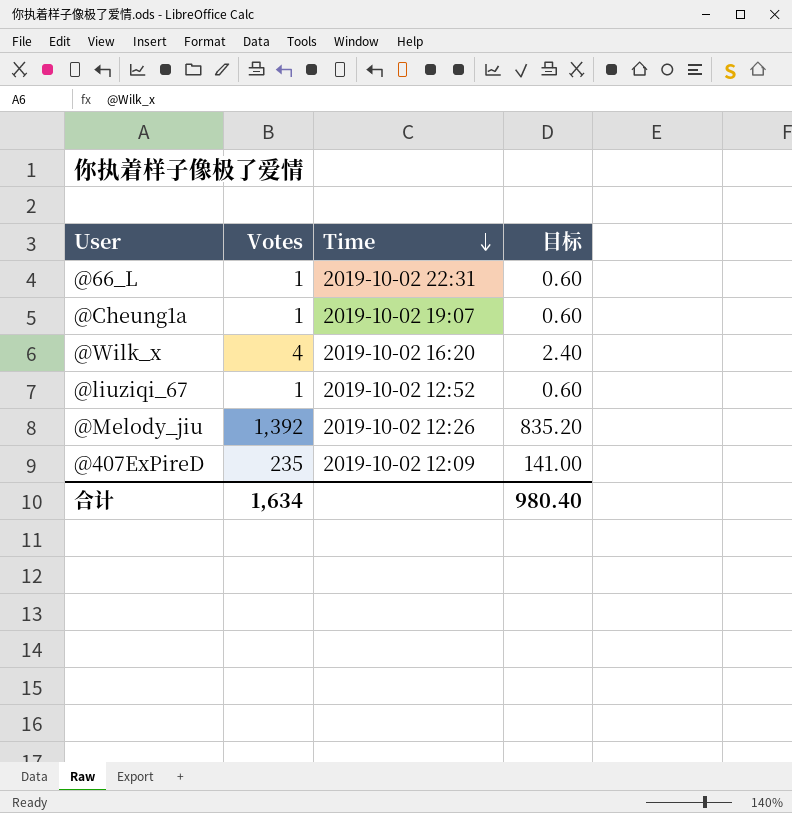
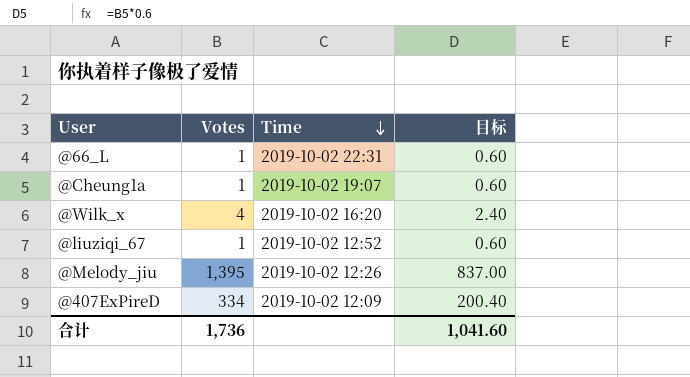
@Melody_jiu | Votes: 1,392 -> 1,395
@Melody_jiu | 目标: 835.20 -> 837.00
@407ExPireD | Votes: 235 -> 334
@407ExPireD | 目标: 141.00 -> 200.40
合计 | Votes: 1,634 -> 1,736
合计 | 目标: 980.40 -> 1,041.60

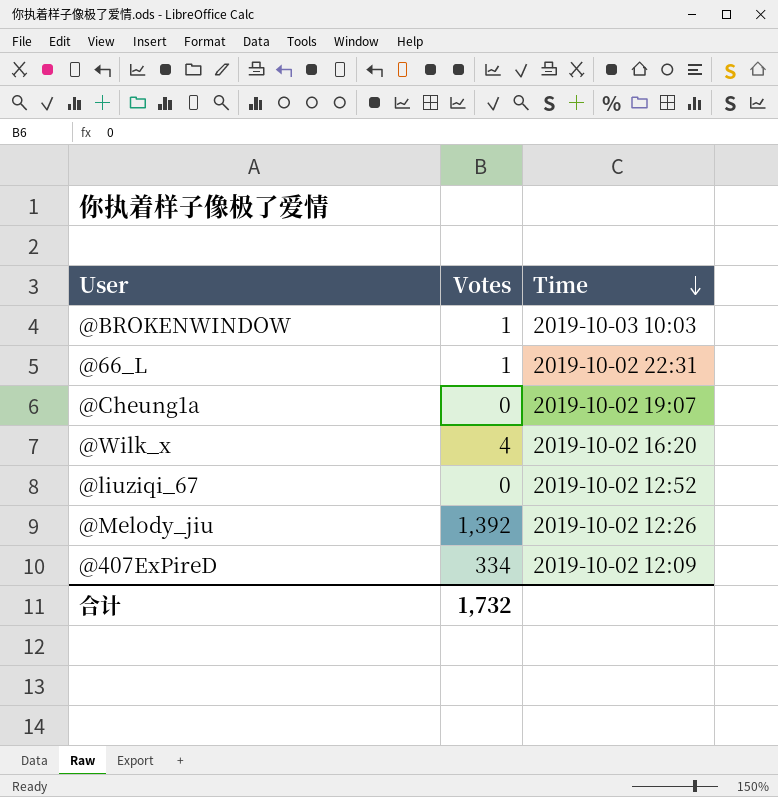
column 目标 | formula: [Votes] * 0.6 -> none
row @BROKENWINDOW: none -> 1 | 2019-10-03 10:03
@Cheung1a | Votes: 1 -> 0
@liuziqi_67 | Votes: 1 -> 0
@Melody_jiu | Votes: 1,395 -> 1,392
合计 | Votes: 1,736 -> 1,732

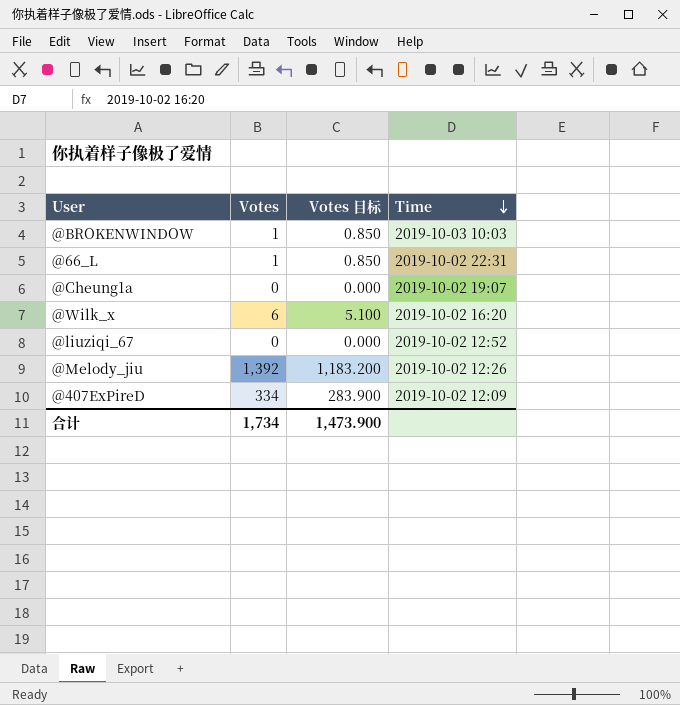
column Votes 目标 | formula: none -> [Votes] * 0.85
@Wilk_x | Votes: 4 -> 6
合计 | Votes: 1,732 -> 1,734

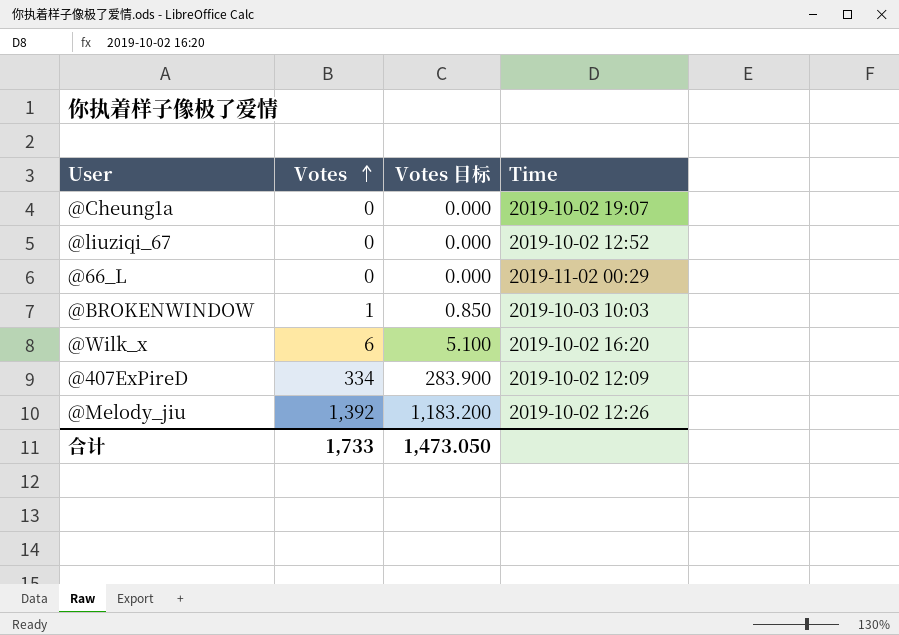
row order: Time descending -> Votes ascending
@66_L | Votes: 1 -> 0
@66_L | Votes 目标: 0.850 -> 0.000
@66_L | Time: 2019-10-02 22:31 -> 2019-11-02 00:29
合计 | Votes: 1,734 -> 1,733
合计 | Votes 目标: 1,473.900 -> 1,473.050

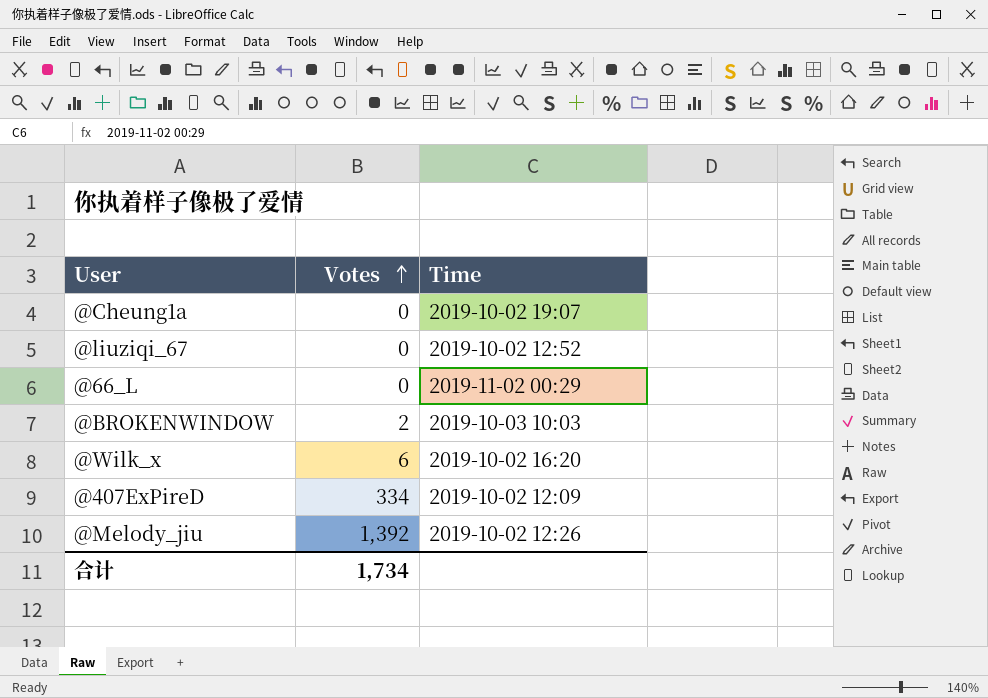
column Votes 目标 | formula: [Votes] * 0.85 -> none
@BROKENWINDOW | Votes: 1 -> 2
合计 | Votes: 1,733 -> 1,734

